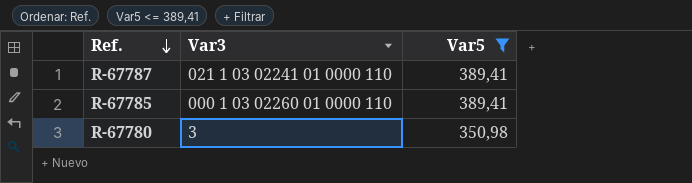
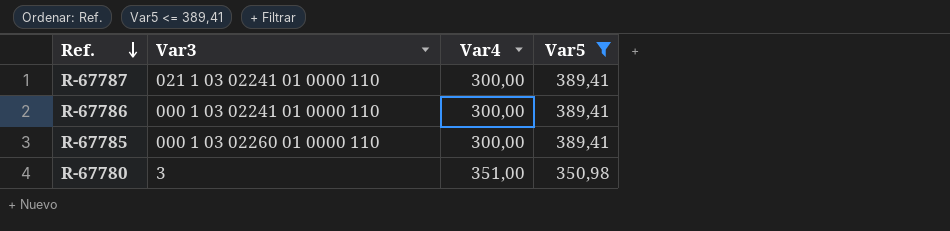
column Var4 | position: none -> 3
row R-67786: none -> 000 1 03 02241 01 0000 110 | 300,00 | 389,41

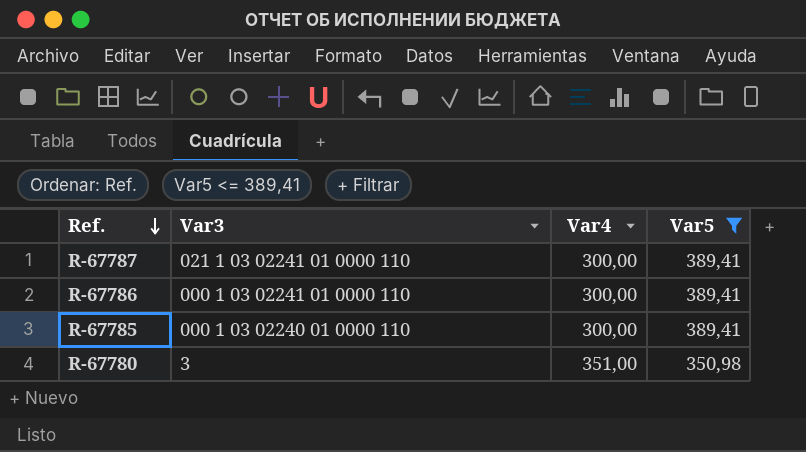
R-67785 | Var3: 000 1 03 02260 01 0000 110 -> 000 1 03 02240 01 0000 110

